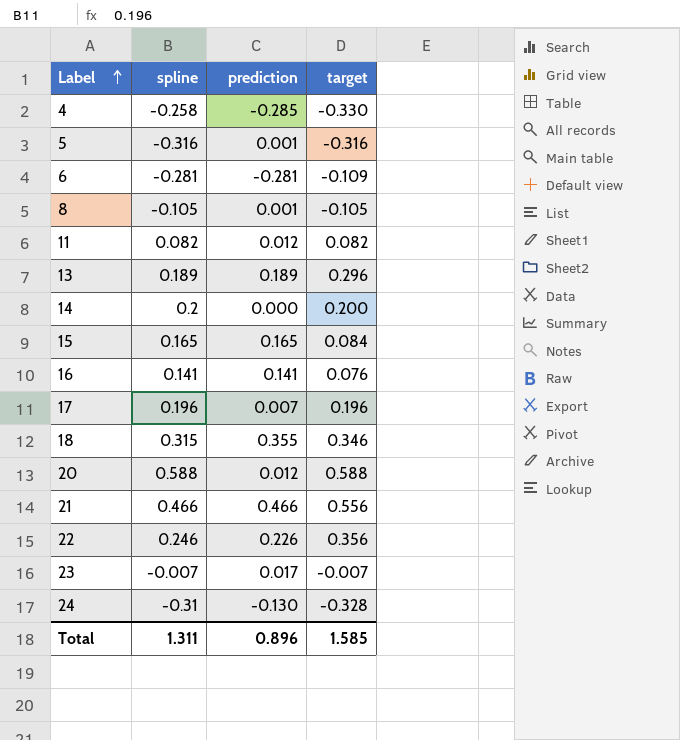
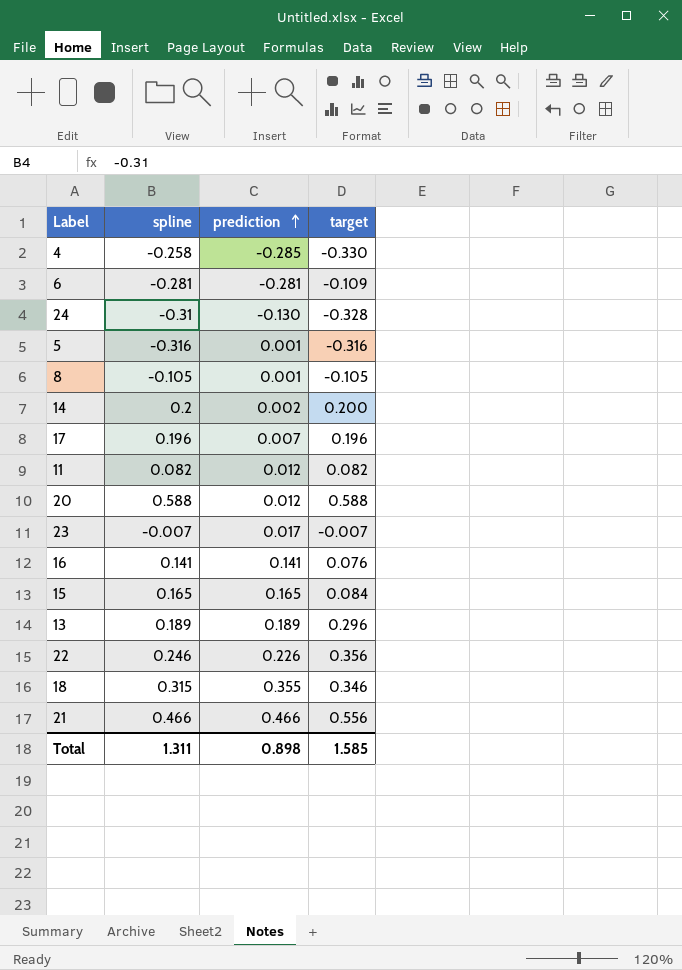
row order: Label ascending -> prediction ascending
14 | prediction: 0.000 -> 0.002
Total | prediction: 0.896 -> 0.898

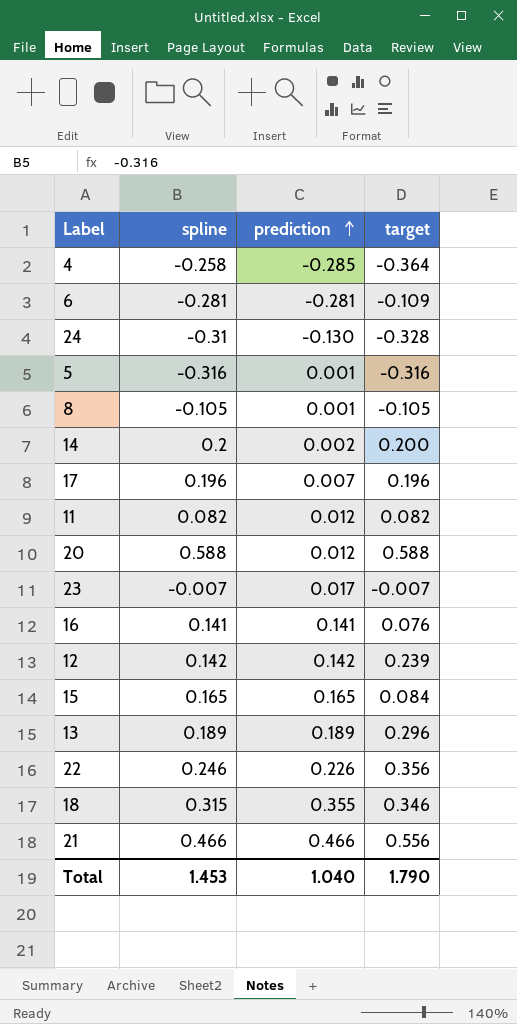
4 | target: -0.330 -> -0.364
row 12: none -> 0.142 | 0.142 | 0.239
Total | spline: 1.311 -> 1.453
Total | prediction: 0.898 -> 1.040
Total | target: 1.585 -> 1.790

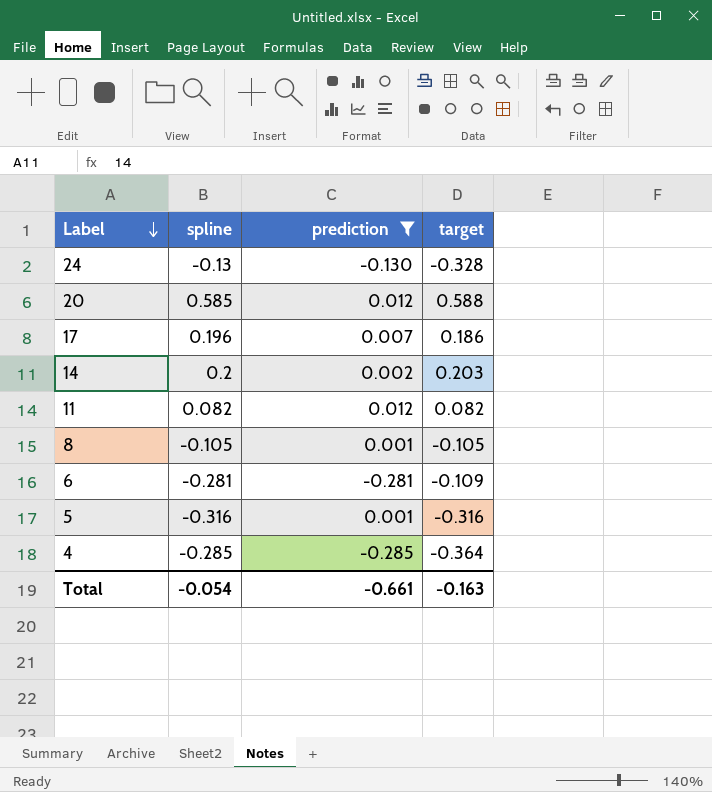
filter: none -> prediction <= 0.012
row order: prediction ascending -> Label descending
24 | spline: -0.31 -> -0.13
20 | spline: 0.588 -> 0.585
17 | target: 0.196 -> 0.186
14 | target: 0.200 -> 0.203
4 | spline: -0.258 -> -0.285
Total | spline: 1.453 -> -0.054
Total | prediction: 1.040 -> -0.661
Total | target: 1.790 -> -0.163

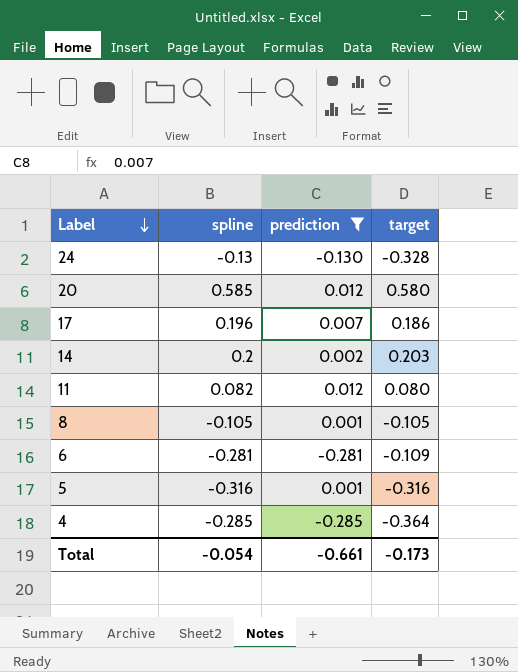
20 | target: 0.588 -> 0.580
11 | target: 0.082 -> 0.080
Total | target: -0.163 -> -0.173

